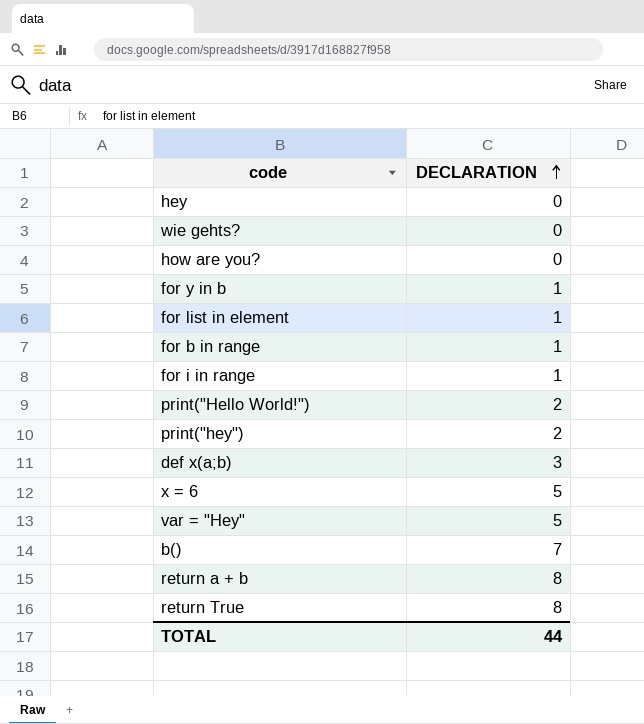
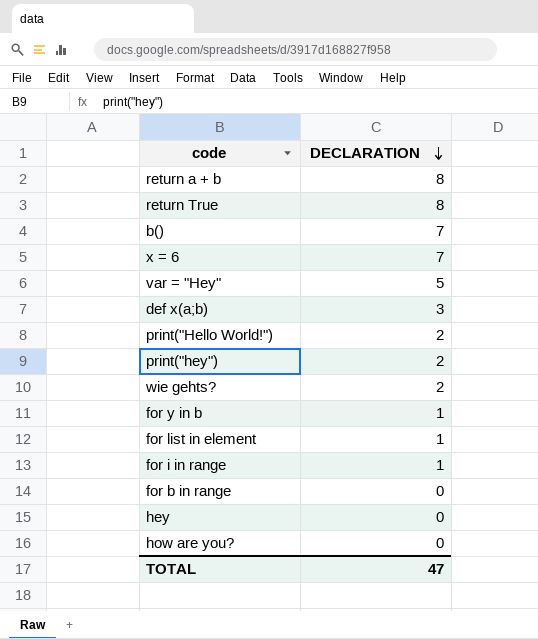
row order: DECLARATION ascending -> DECLARATION descending
x = 6 | DECLARATION: 5 -> 7
wie gehts? | DECLARATION: 0 -> 2
for b in range | DECLARATION: 1 -> 0
TOTAL | DECLARATION: 44 -> 47

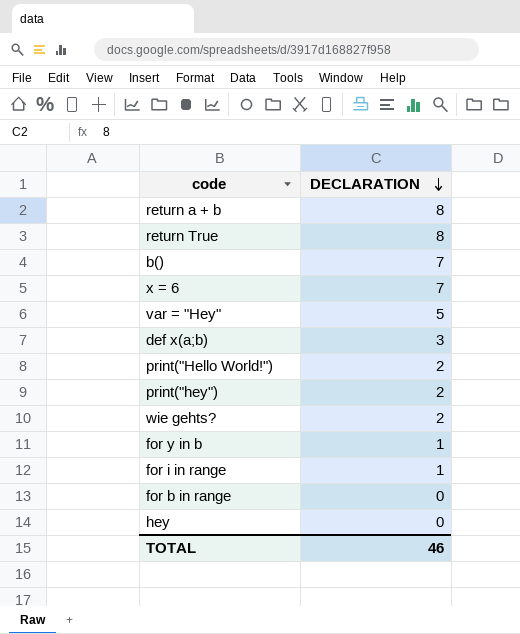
row for list in element: 1 -> none
row how are you?: 0 -> none
TOTAL | DECLARATION: 47 -> 46

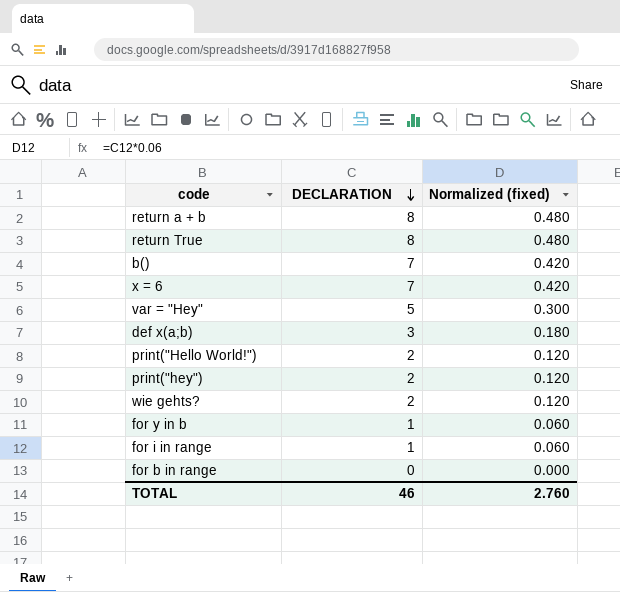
column Normalized (fixed) | formula: none -> [DECLARATION] * 0.06
row hey: 0 -> none

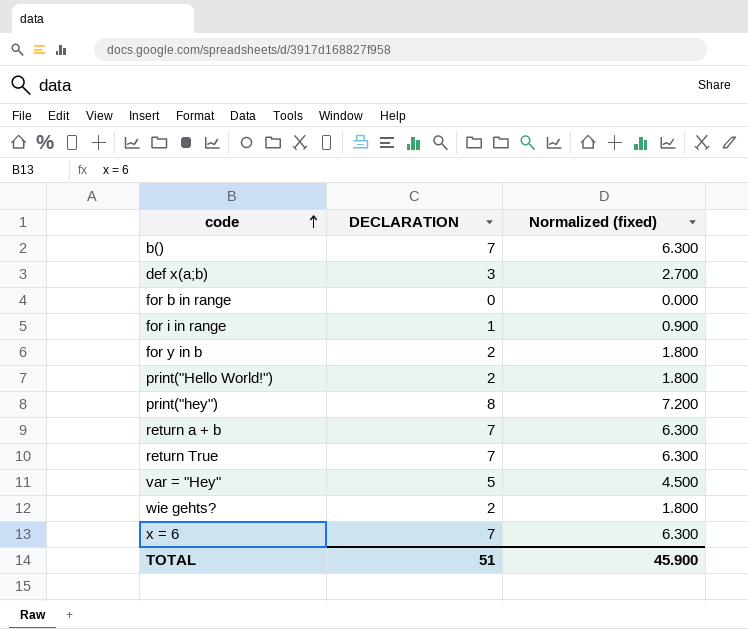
row order: DECLARATION descending -> code ascending
column Normalized (fixed) | formula: [DECLARATION] * 0.06 -> [DECLARATION] * 0.9
for y in b | DECLARATION: 1 -> 2
print("hey") | DECLARATION: 2 -> 8
return a + b | DECLARATION: 8 -> 7
return True | DECLARATION: 8 -> 7
TOTAL | DECLARATION: 46 -> 51
TOTAL | Normalized (fixed): 2.760 -> 45.900

